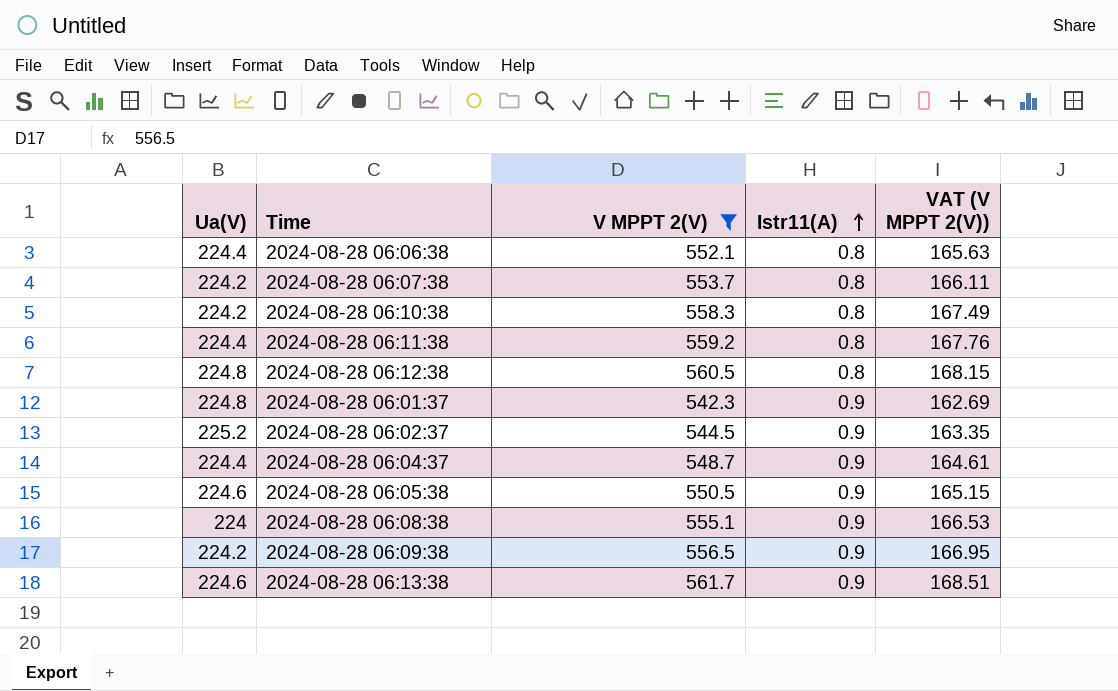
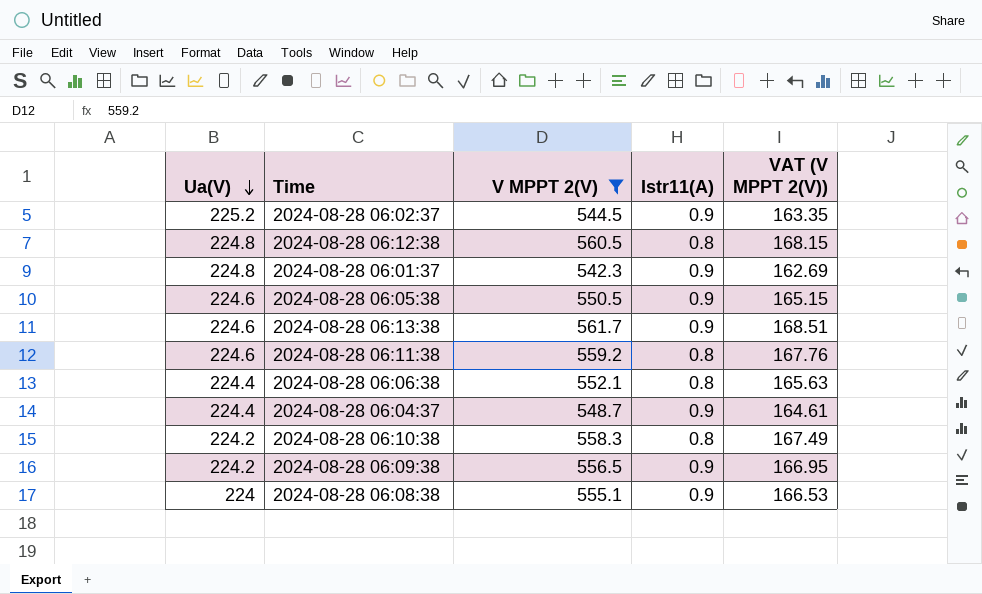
row order: Istr11(A) ascending -> Ua(V) descending
row 2024-08-28 06:07:38: 224.2 | 553.7 | 0.8 | 166.11 -> none
2024-08-28 06:11:38 | Ua(V): 224.4 -> 224.6

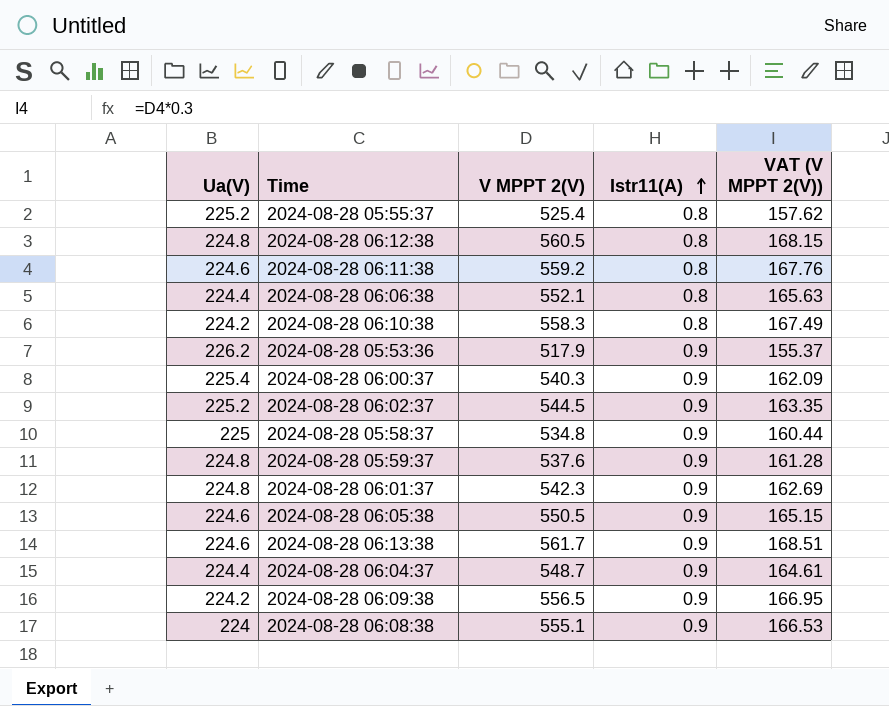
filter: V MPPT 2(V) >= 542.3 -> none
row order: Ua(V) descending -> Istr11(A) ascending

